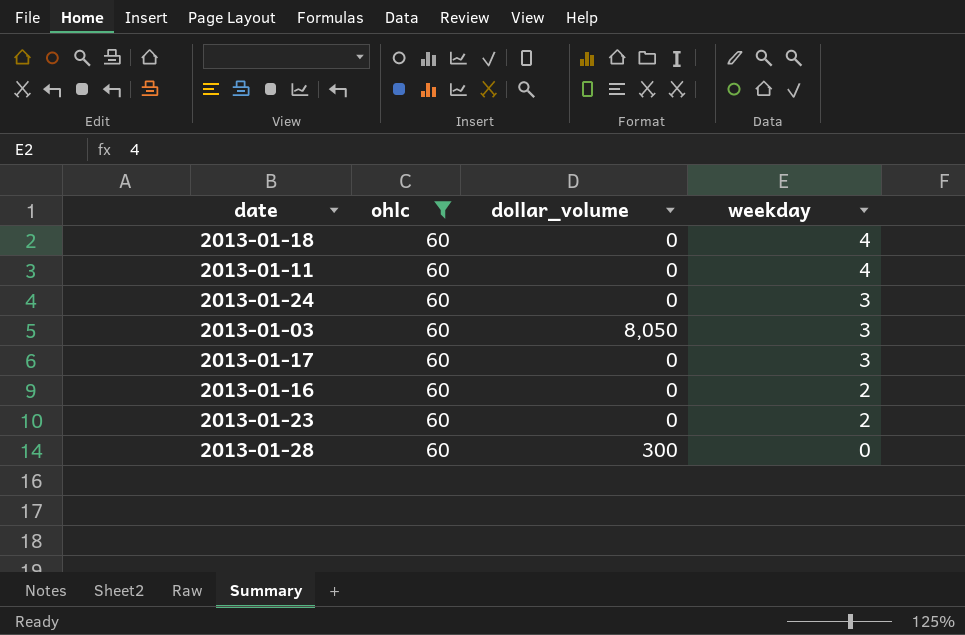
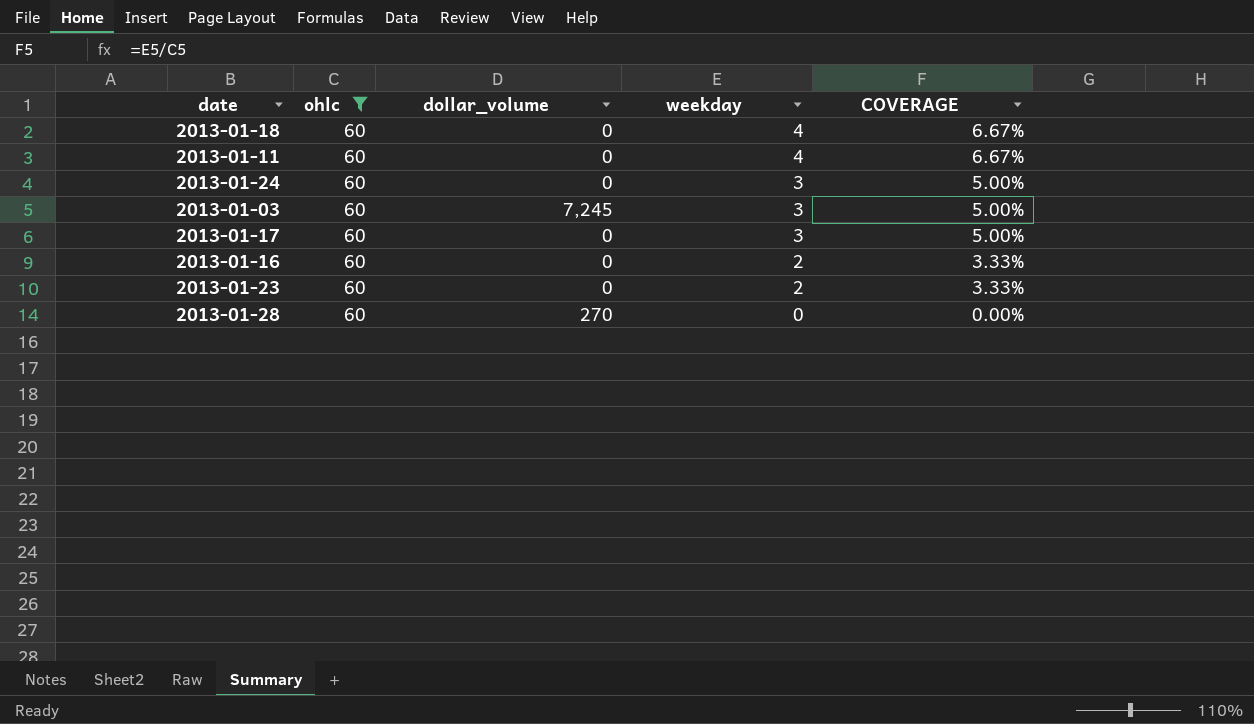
column COVERAGE | formula: none -> [weekday] / [ohlc]
2013-01-03 | dollar_volume: 8,050 -> 7,245
2013-01-28 | dollar_volume: 300 -> 270

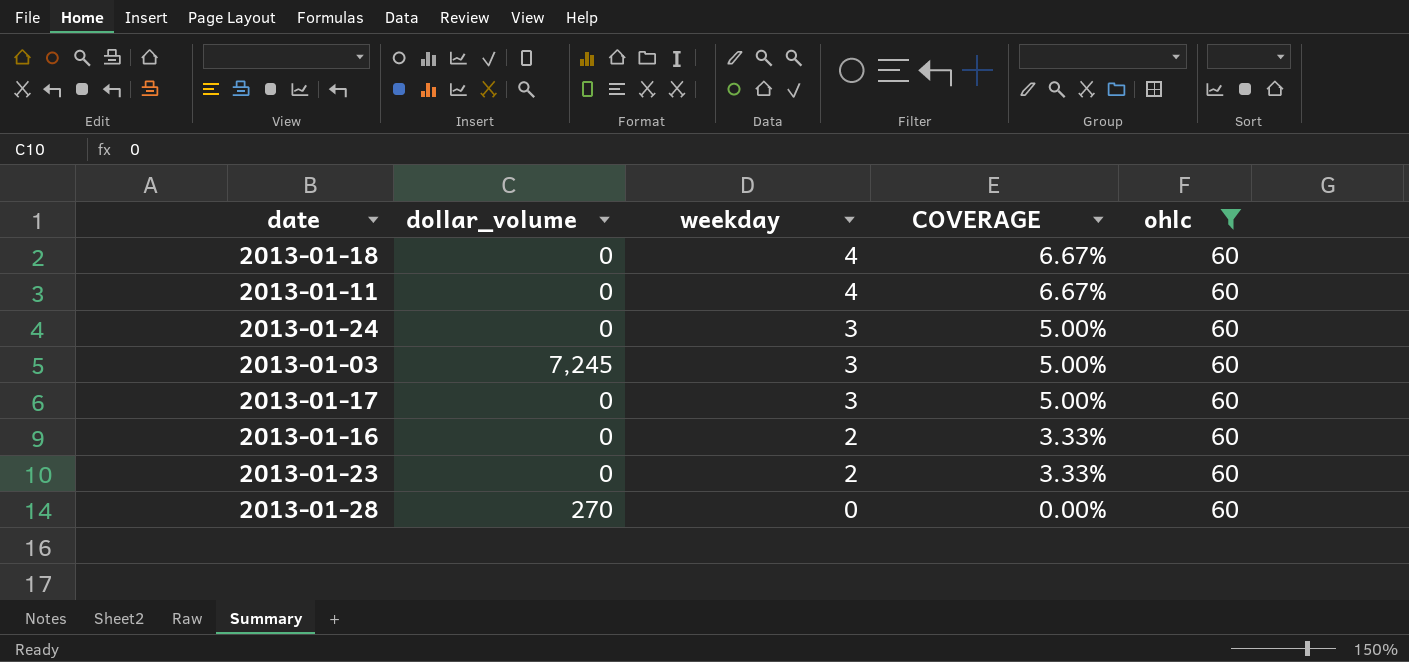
column ohlc | position: 2 -> 5

